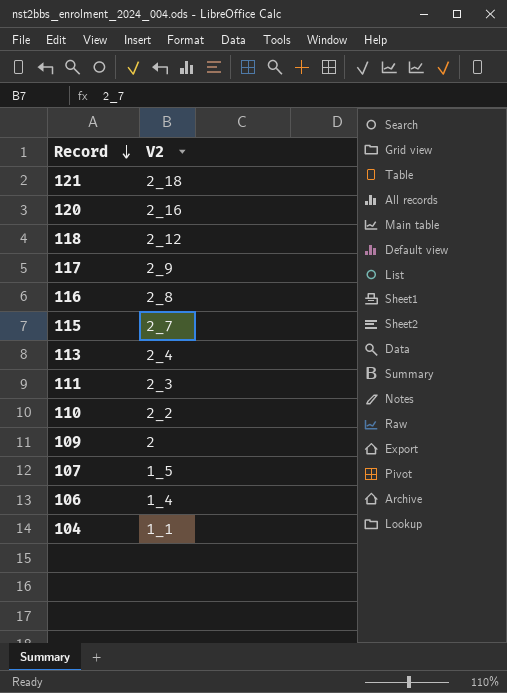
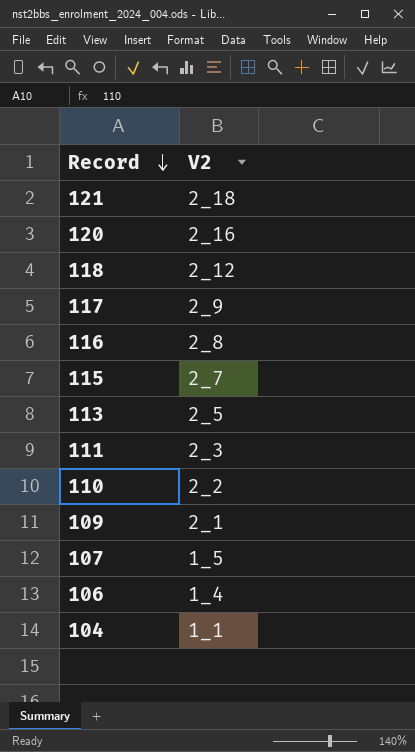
113 | V2: 2_4 -> 2_5
109 | V2: 2 -> 2_1

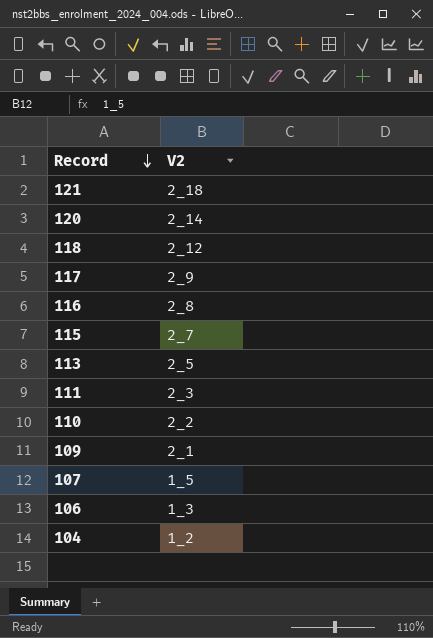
120 | V2: 2_16 -> 2_14
106 | V2: 1_4 -> 1_3
104 | V2: 1_1 -> 1_2

